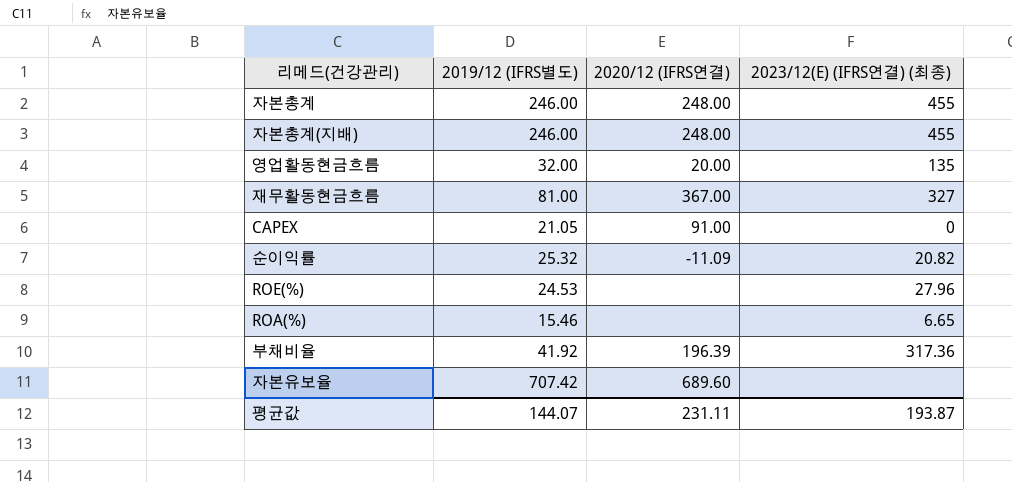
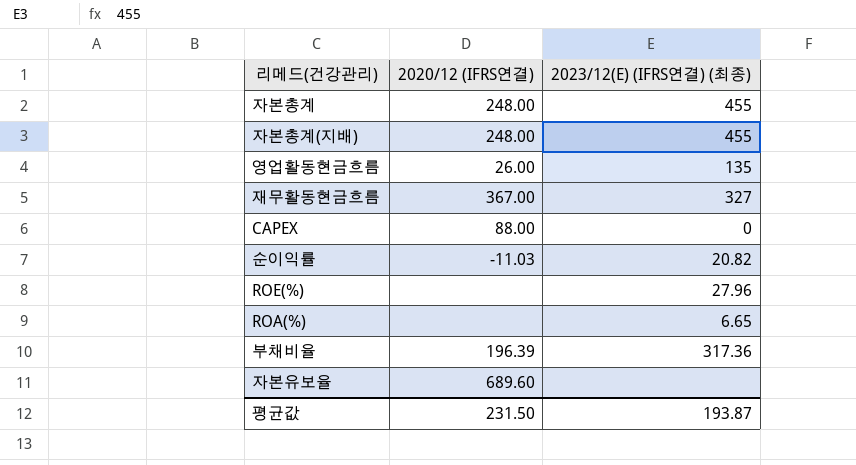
column 2019/12 (IFRS별도) | position: 2 -> none
영업활동현금흐름 | 2020/12 (IFRS연결): 20.00 -> 26.00
CAPEX | 2020/12 (IFRS연결): 91.00 -> 88.00
순이익률 | 2020/12 (IFRS연결): -11.09 -> -11.03
평균값 | 2020/12 (IFRS연결): 231.11 -> 231.50

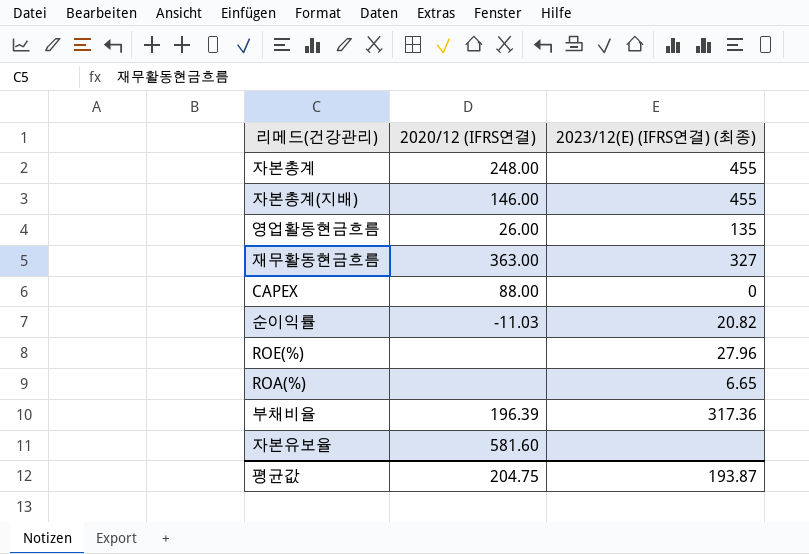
자본총계(지배) | 2020/12 (IFRS연결): 248.00 -> 146.00
재무활동현금흐름 | 2020/12 (IFRS연결): 367.00 -> 363.00
자본유보율 | 2020/12 (IFRS연결): 689.60 -> 581.60
평균값 | 2020/12 (IFRS연결): 231.50 -> 204.75

